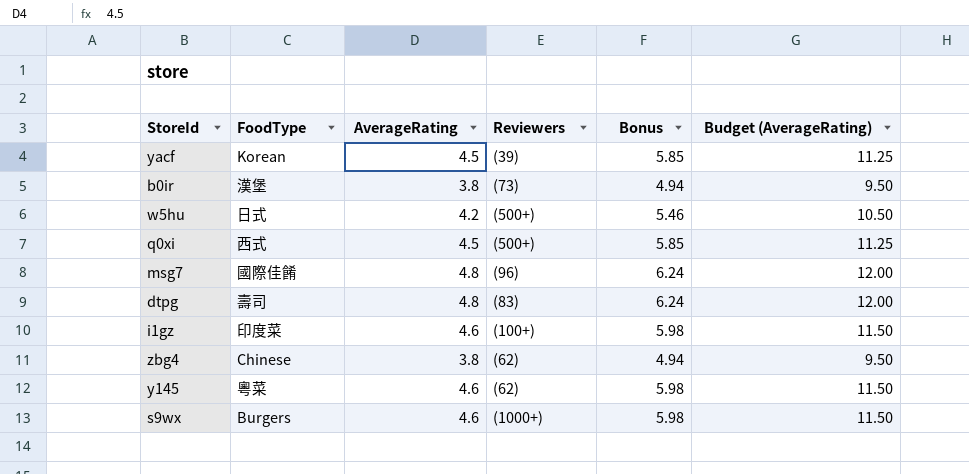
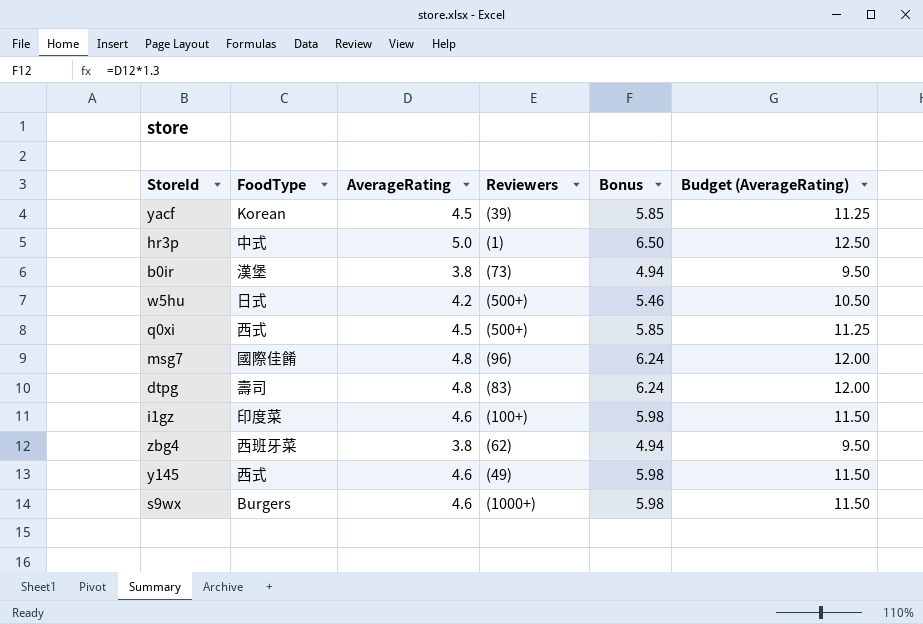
row hr3p: none -> 中式 | 5.0 | (1) | 6.50 | 12.50
zbg4 | FoodType: Chinese -> 西班牙菜
y145 | FoodType: 粵菜 -> 西式
y145 | Reviewers: (62) -> (49)

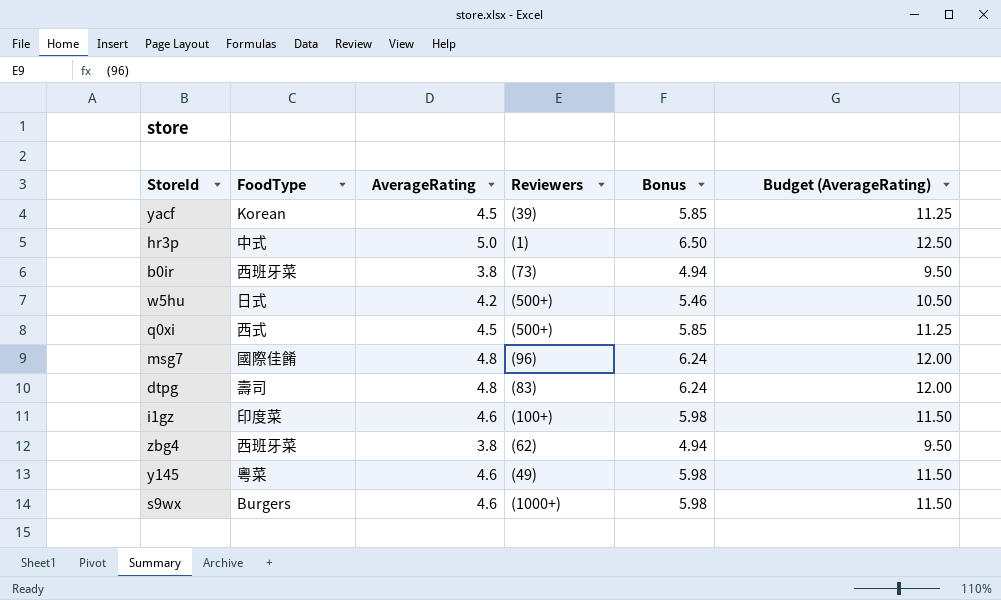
b0ir | FoodType: 漢堡 -> 西班牙菜
y145 | FoodType: 西式 -> 粵菜

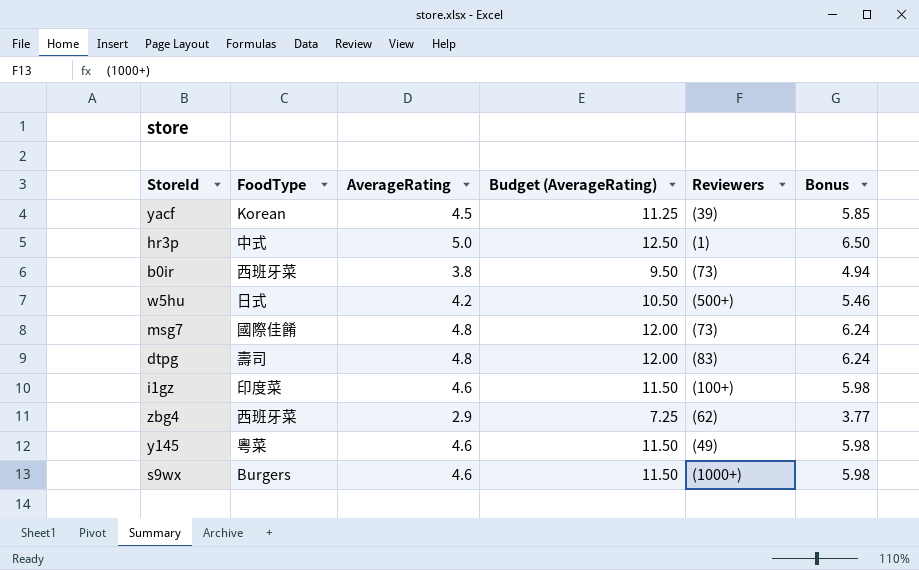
column Budget (AverageRating) | position: 6 -> 4
row q0xi: 西式 | 4.5 | (500+) | 5.85 | 11.25 -> none
msg7 | Reviewers: (96) -> (73)
zbg4 | AverageRating: 3.8 -> 2.9
zbg4 | Budget (AverageRating): 9.50 -> 7.25
zbg4 | Bonus: 4.94 -> 3.77

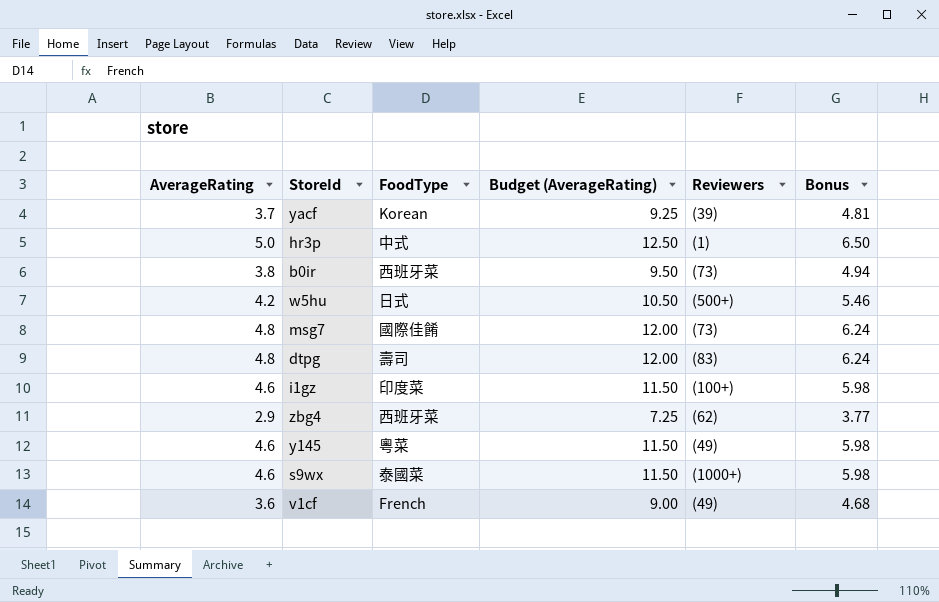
column AverageRating | position: 3 -> 1
yacf | AverageRating: 4.5 -> 3.7
yacf | Budget (AverageRating): 11.25 -> 9.25
yacf | Bonus: 5.85 -> 4.81
s9wx | FoodType: Burgers -> 泰國菜
row v1cf: none -> 3.6 | French | 9.00 | (49) | 4.68

